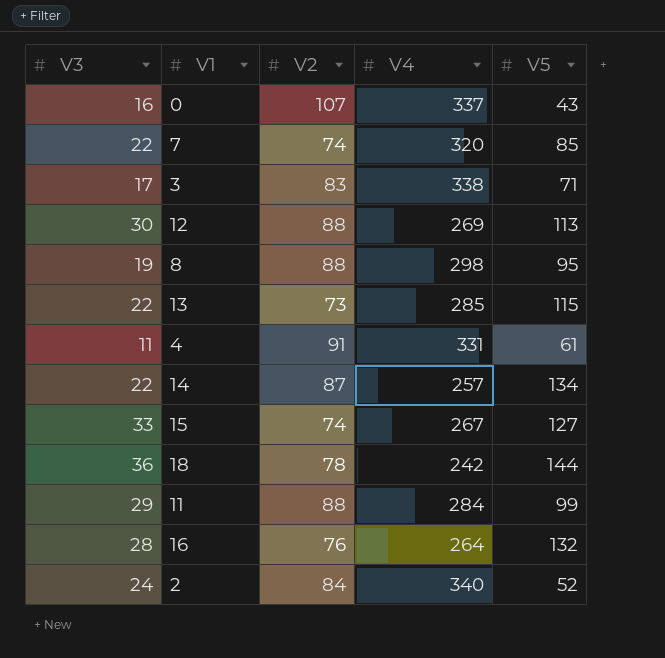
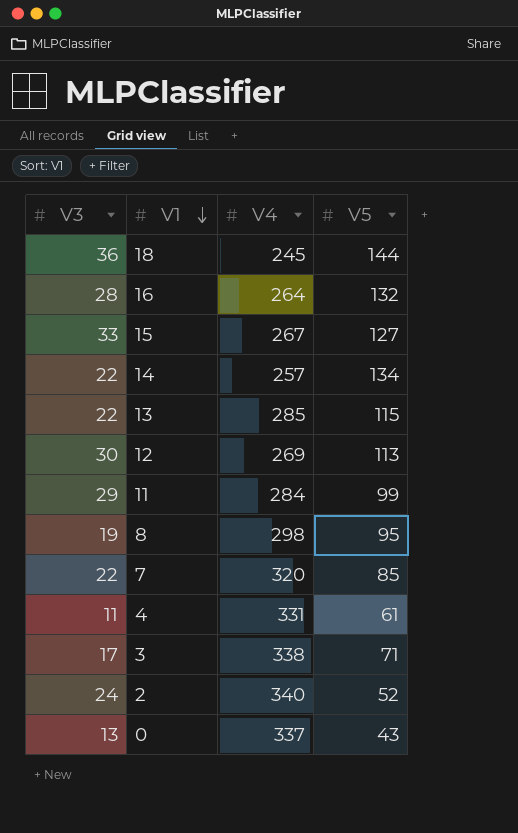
row order: none -> V1 descending
column V2 | position: 3 -> none
18 | V4: 242 -> 245
0 | V3: 16 -> 13

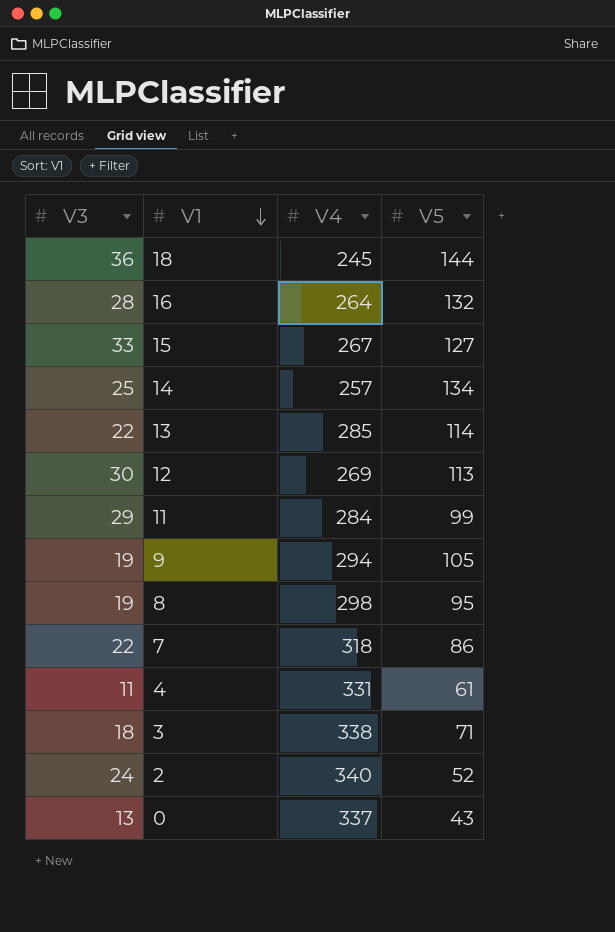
14 | V3: 22 -> 25
13 | V5: 115 -> 114
row 9: none -> 19 | 294 | 105
7 | V4: 320 -> 318
7 | V5: 85 -> 86
3 | V3: 17 -> 18

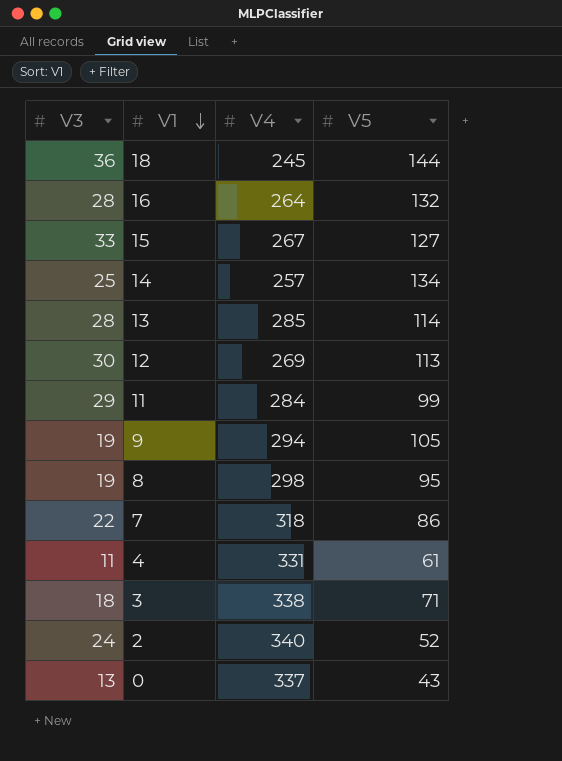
13 | V3: 22 -> 28

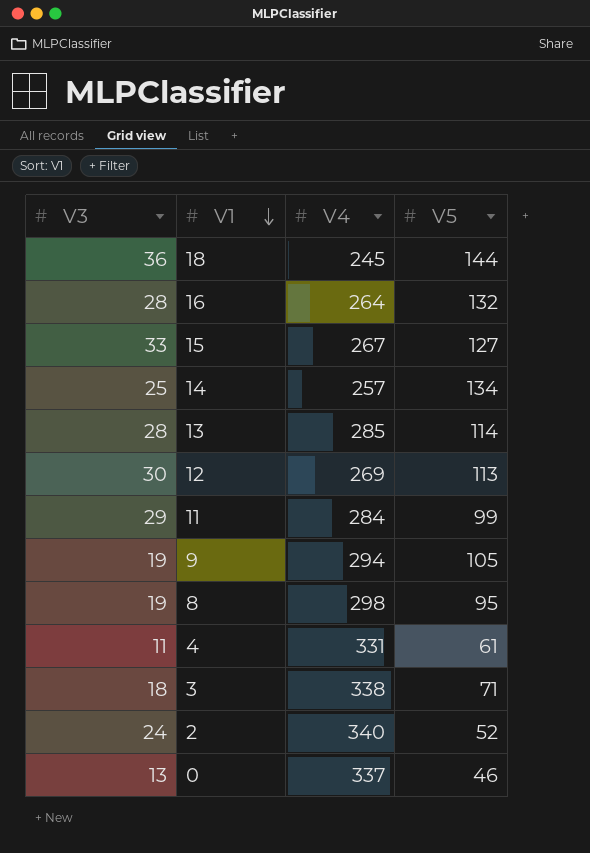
row 7: 22 | 318 | 86 -> none
0 | V5: 43 -> 46

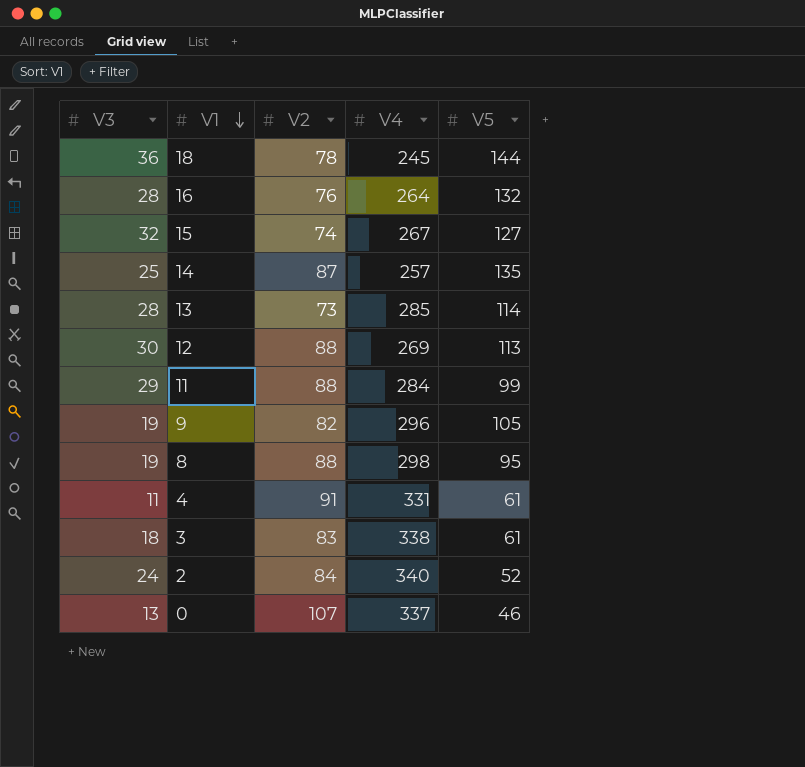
column V2 | position: none -> 3
15 | V3: 33 -> 32
14 | V5: 134 -> 135
9 | V4: 294 -> 296
3 | V5: 71 -> 61

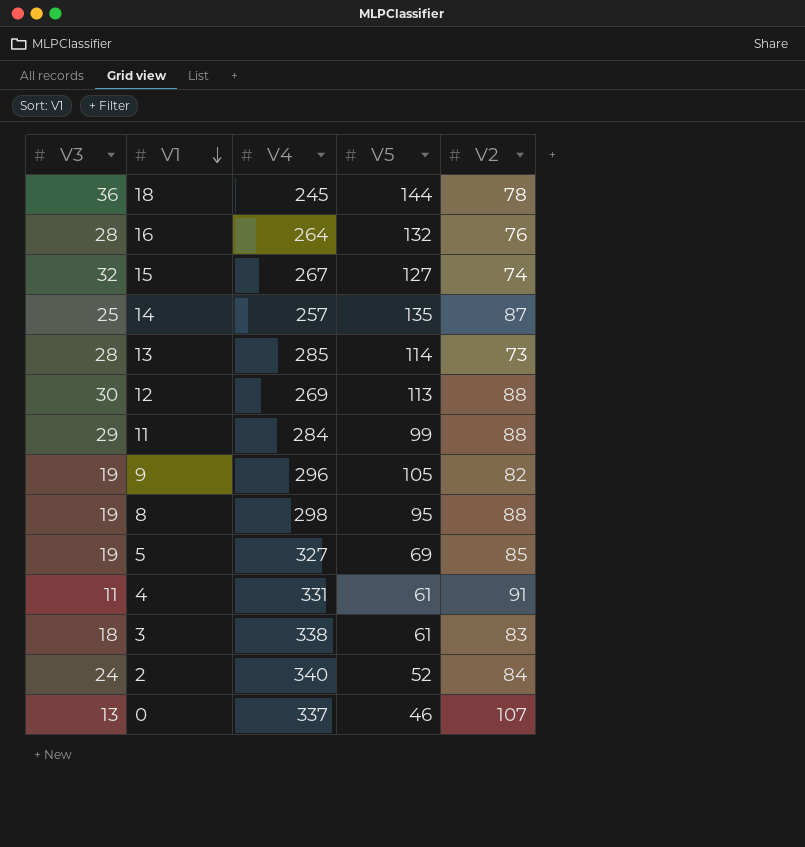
column V2 | position: 3 -> 5
row 5: none -> 19 | 327 | 69 | 85

